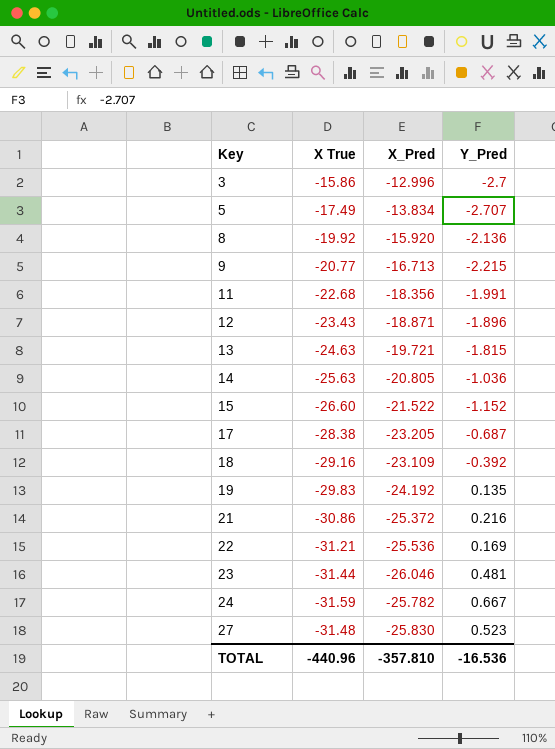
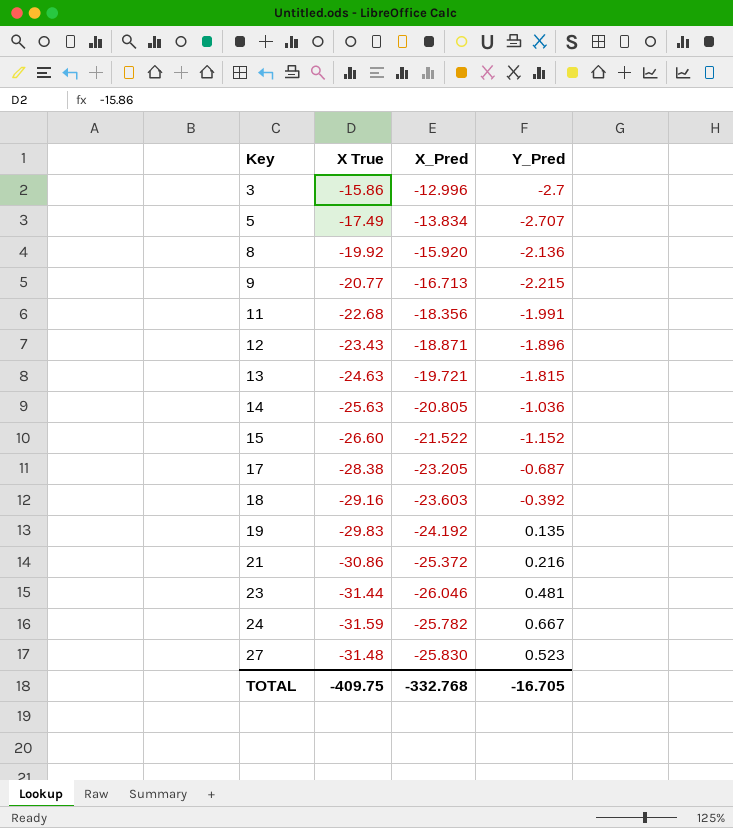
row 22: -31.21 | -25.536 | 0.169 -> none
18 | X_Pred: -23.109 -> -23.603
TOTAL | X True: -440.96 -> -409.75
TOTAL | X_Pred: -357.810 -> -332.768
TOTAL | Y_Pred: -16.536 -> -16.705

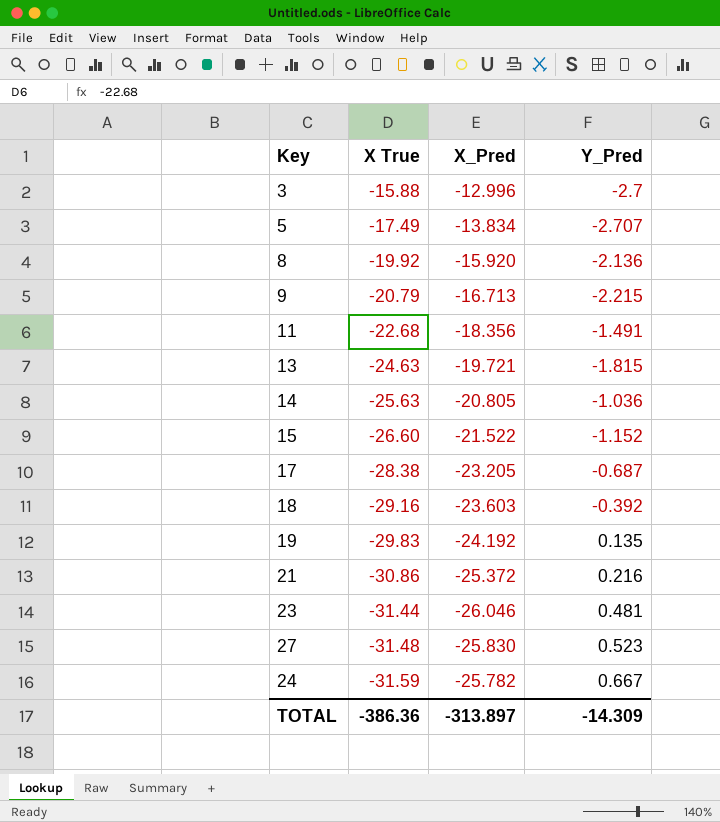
row order: Key ascending -> X True descending
row 12: -23.43 | -18.871 | -1.896 -> none
3 | X True: -15.86 -> -15.88
9 | X True: -20.77 -> -20.79
11 | Y_Pred: -1.991 -> -1.491
TOTAL | X True: -409.75 -> -386.36
TOTAL | X_Pred: -332.768 -> -313.897
TOTAL | Y_Pred: -16.705 -> -14.309

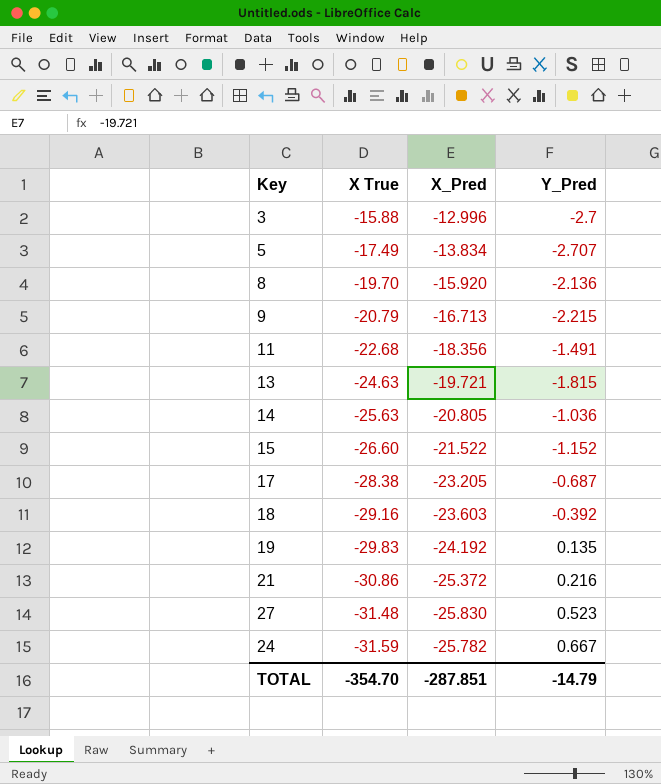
row 23: -31.44 | -26.046 | 0.481 -> none
8 | X True: -19.92 -> -19.70
TOTAL | X True: -386.36 -> -354.70
TOTAL | X_Pred: -313.897 -> -287.851
TOTAL | Y_Pred: -14.309 -> -14.79

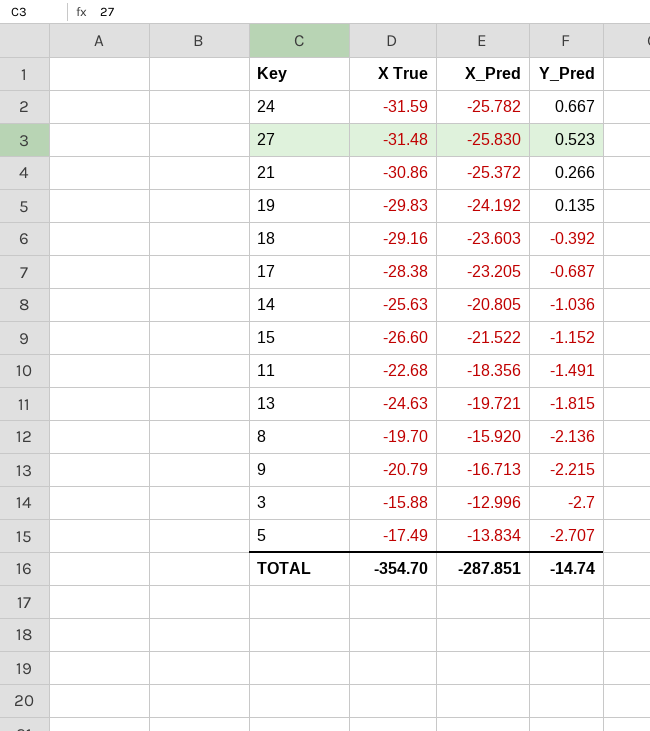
row order: X True descending -> Y_Pred descending
21 | Y_Pred: 0.216 -> 0.266
TOTAL | Y_Pred: -14.79 -> -14.74

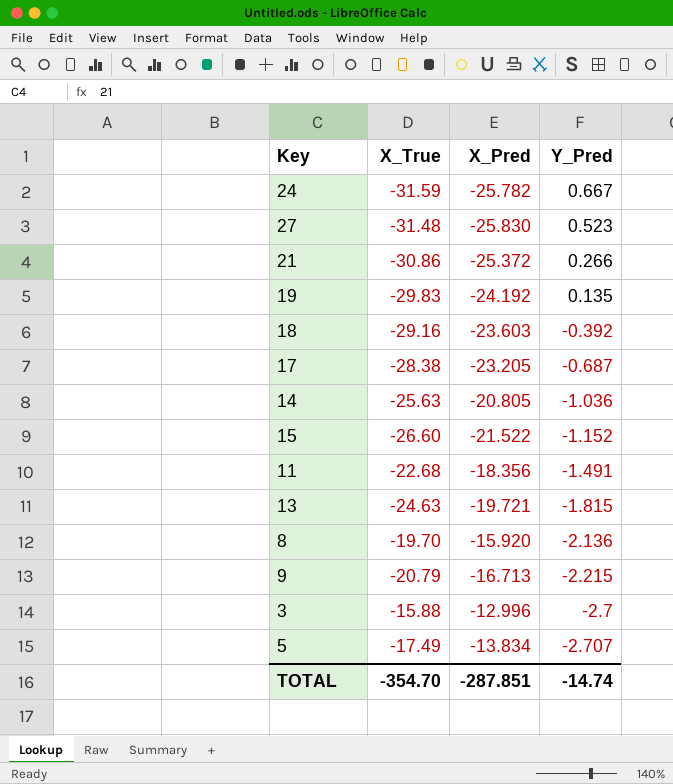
column name: X True -> X_True

